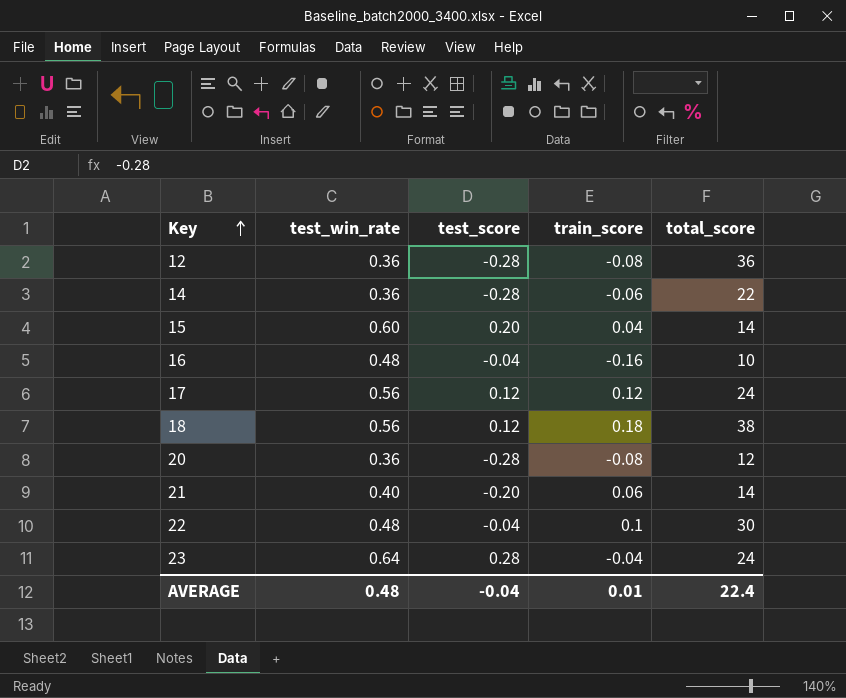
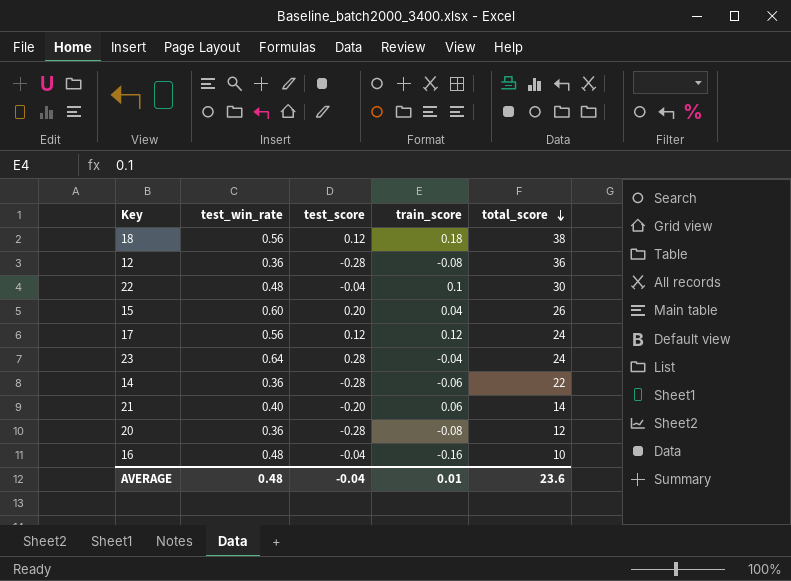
row order: Key ascending -> total_score descending
15 | total_score: 14 -> 26
AVERAGE | total_score: 22.4 -> 23.6

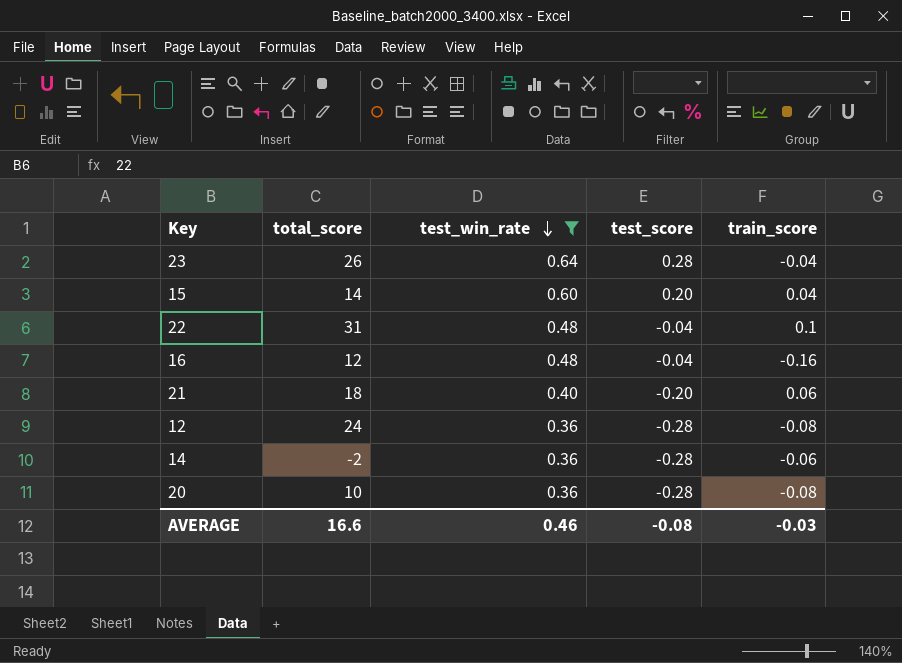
filter: none -> test_win_rate != 0.56
row order: total_score descending -> test_win_rate descending
column total_score | position: 5 -> 2
23 | total_score: 24 -> 26
15 | total_score: 26 -> 14
22 | total_score: 30 -> 31
16 | total_score: 10 -> 12
21 | total_score: 14 -> 18
12 | total_score: 36 -> 24
14 | total_score: 22 -> -2
20 | total_score: 12 -> 10
AVERAGE | total_score: 23.6 -> 16.6
AVERAGE | test_win_rate: 0.48 -> 0.46
AVERAGE | test_score: -0.04 -> -0.08
AVERAGE | train_score: 0.01 -> -0.03

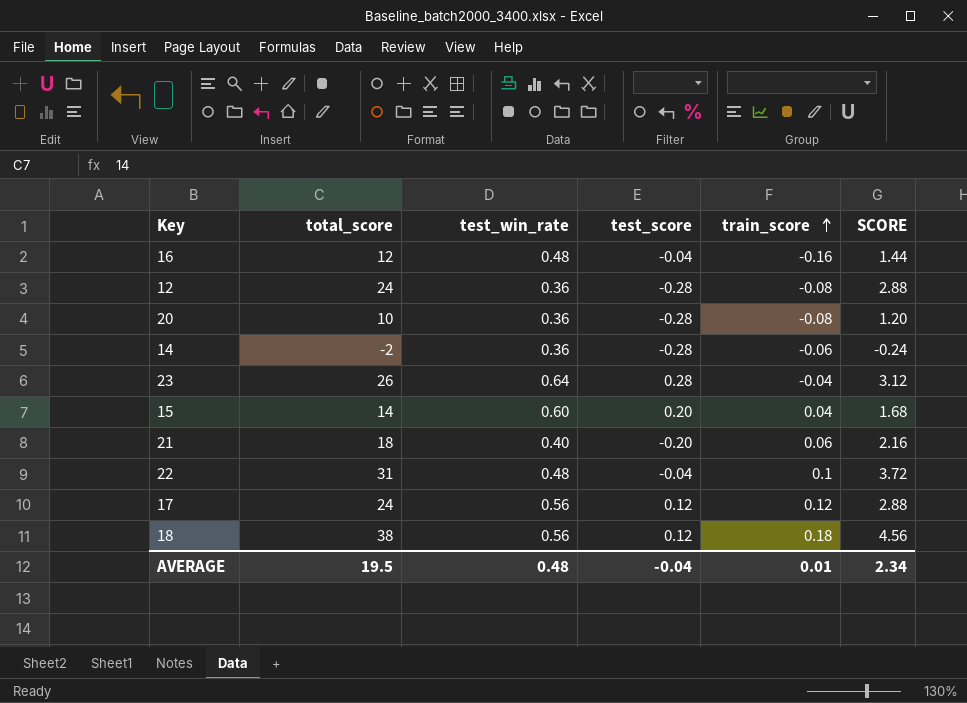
filter: test_win_rate != 0.56 -> none
row order: test_win_rate descending -> train_score ascending
column SCORE | formula: none -> [total_score] * 0.12
AVERAGE | total_score: 16.6 -> 19.5
AVERAGE | test_win_rate: 0.46 -> 0.48
AVERAGE | test_score: -0.08 -> -0.04
AVERAGE | train_score: -0.03 -> 0.01

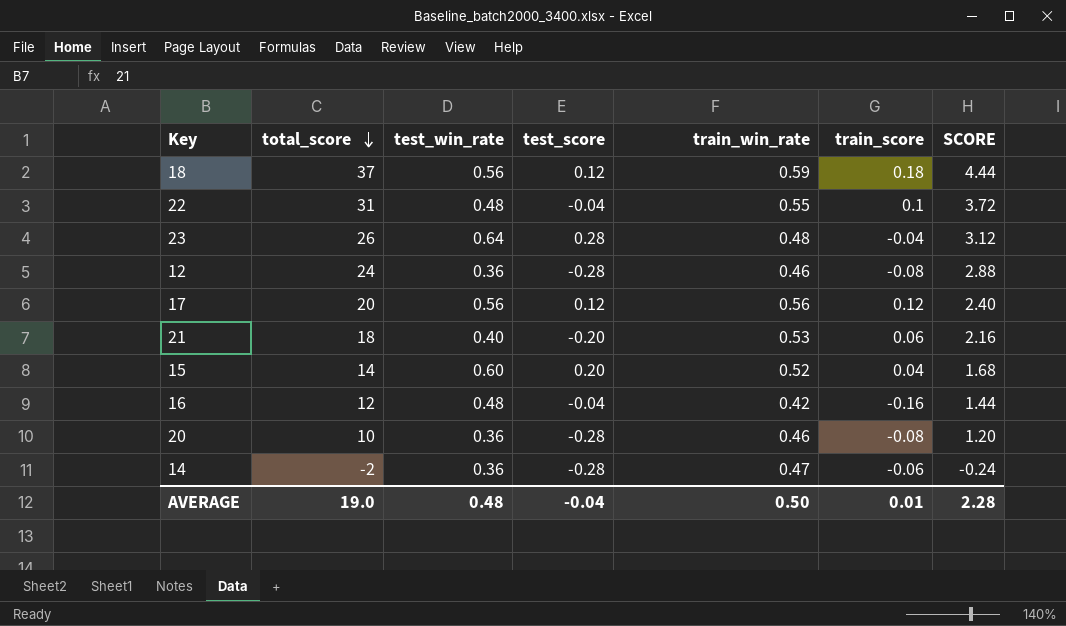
row order: train_score ascending -> total_score descending
column train_win_rate | position: none -> 5
18 | total_score: 38 -> 37
18 | SCORE: 4.56 -> 4.44
17 | total_score: 24 -> 20
17 | SCORE: 2.88 -> 2.40
AVERAGE | total_score: 19.5 -> 19.0
AVERAGE | SCORE: 2.34 -> 2.28

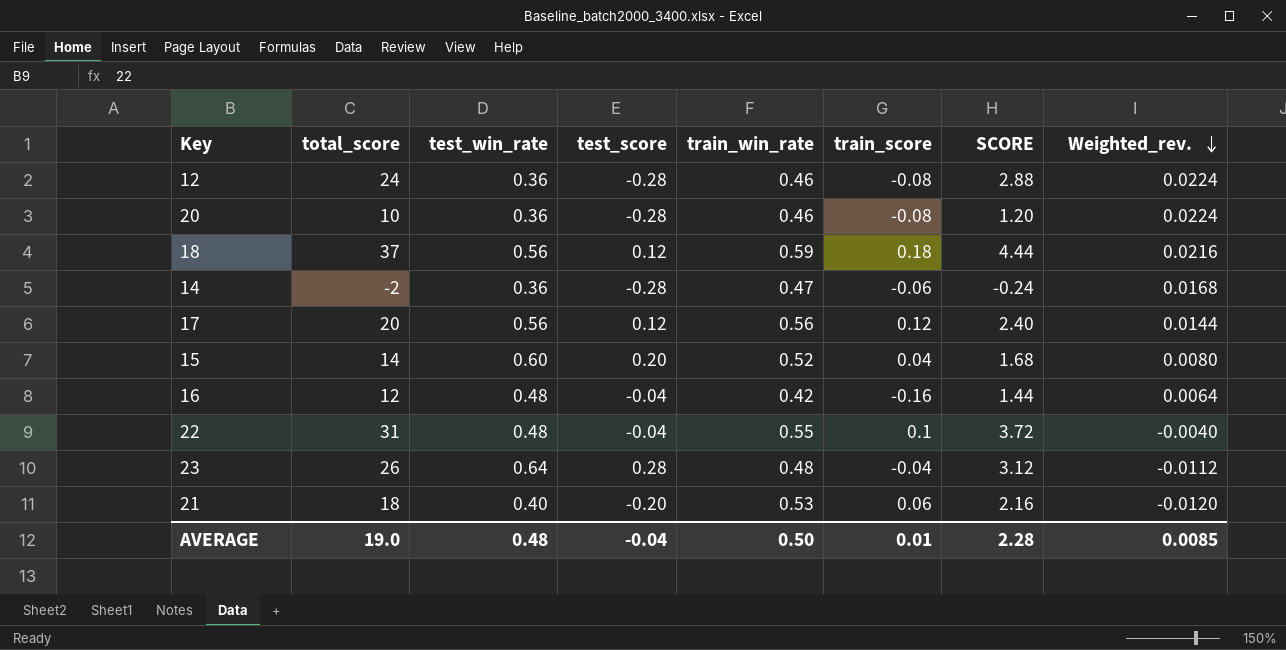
row order: total_score descending -> Weighted_rev. descending
column Weighted_rev. | formula: none -> [test_score] * [train_score]

